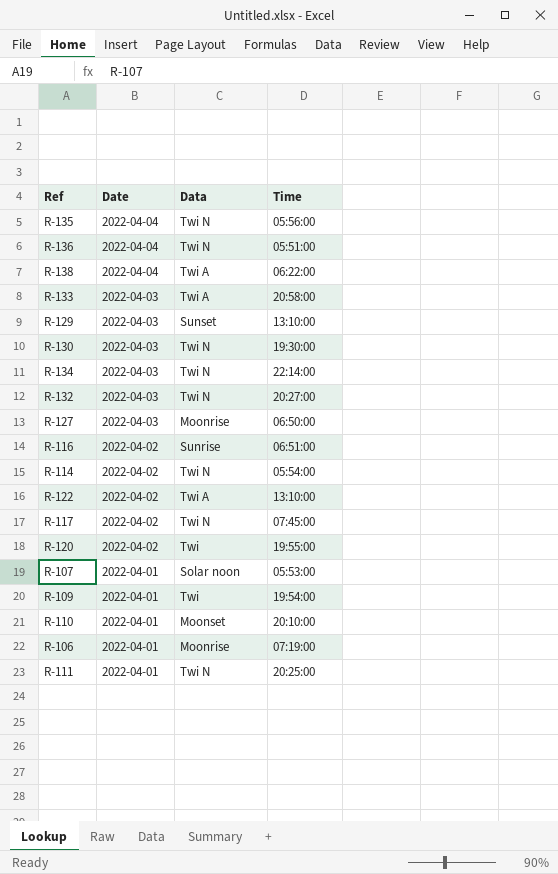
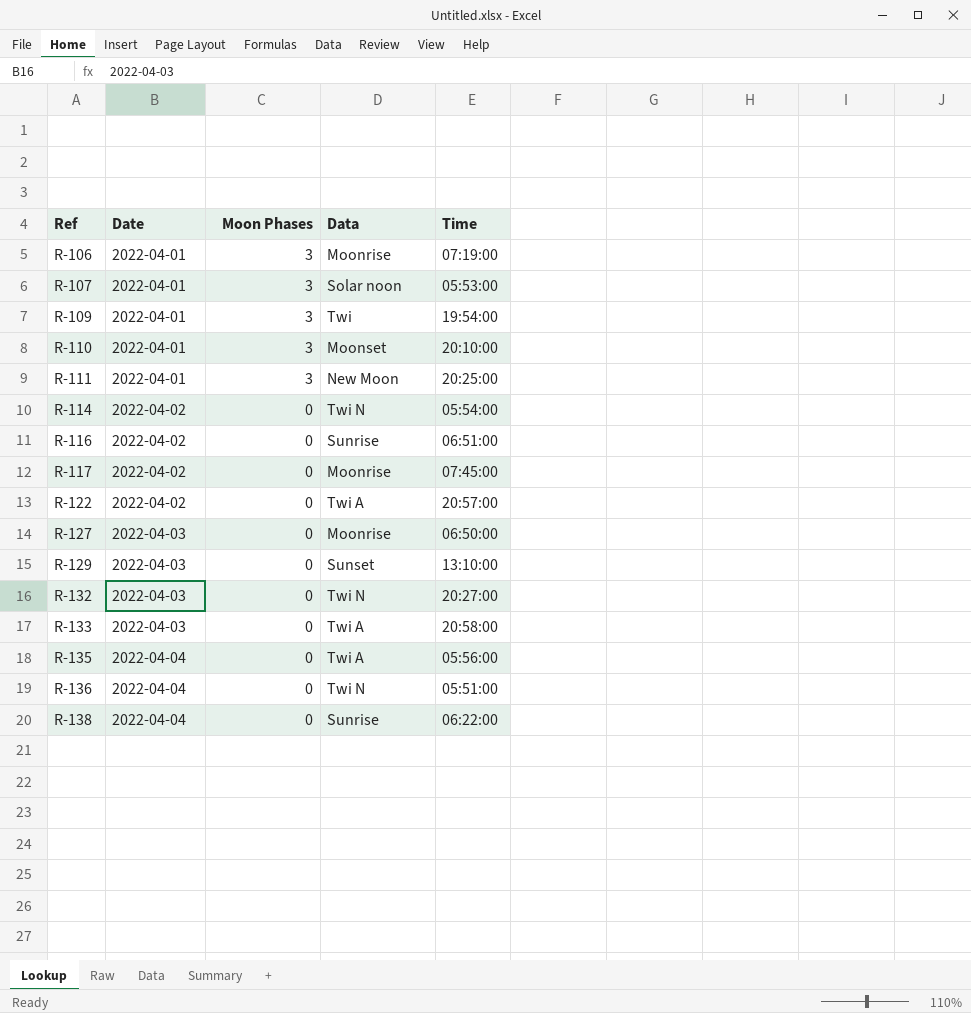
row order: Date descending -> Ref ascending
column Moon Phases | position: none -> 3
row R-130: 2022-04-03 | Twi N | 19:30:00 -> none
row R-134: 2022-04-03 | Twi N | 22:14:00 -> none
row R-120: 2022-04-02 | Twi | 19:55:00 -> none
R-111 | Data: Twi N -> New Moon
R-117 | Data: Twi N -> Moonrise
R-122 | Time: 13:10:00 -> 20:57:00
R-135 | Data: Twi N -> Twi A
R-138 | Data: Twi A -> Sunrise

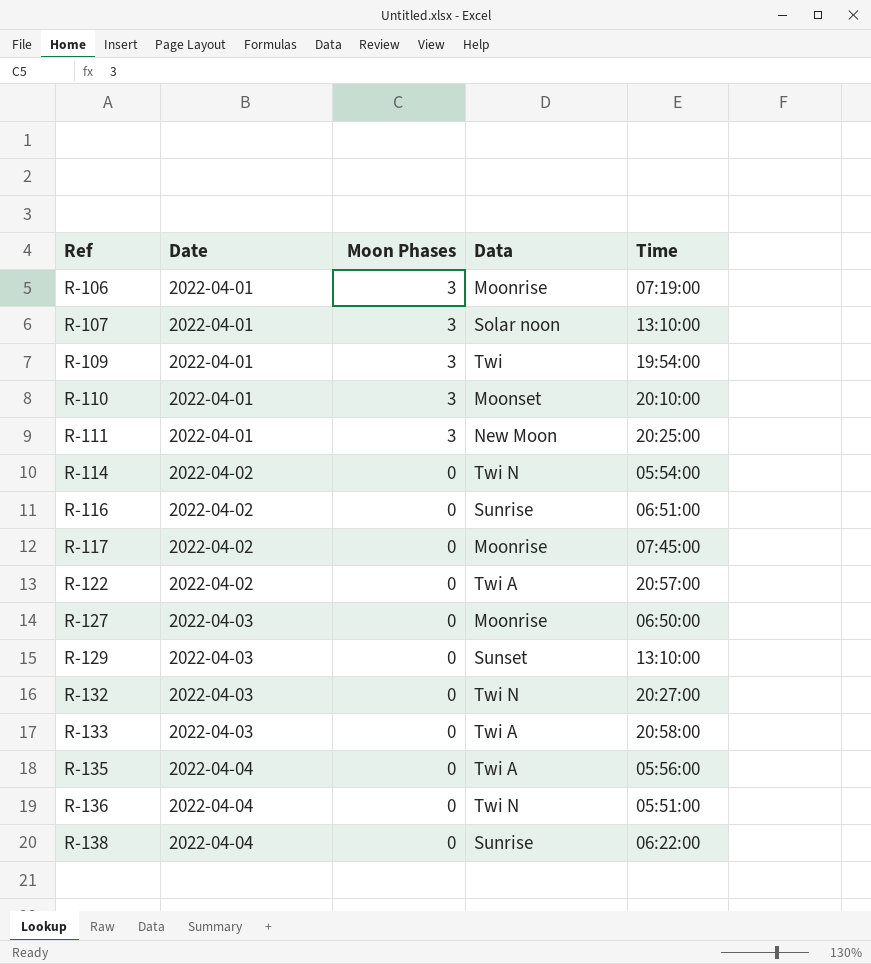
R-107 | Time: 05:53:00 -> 13:10:00

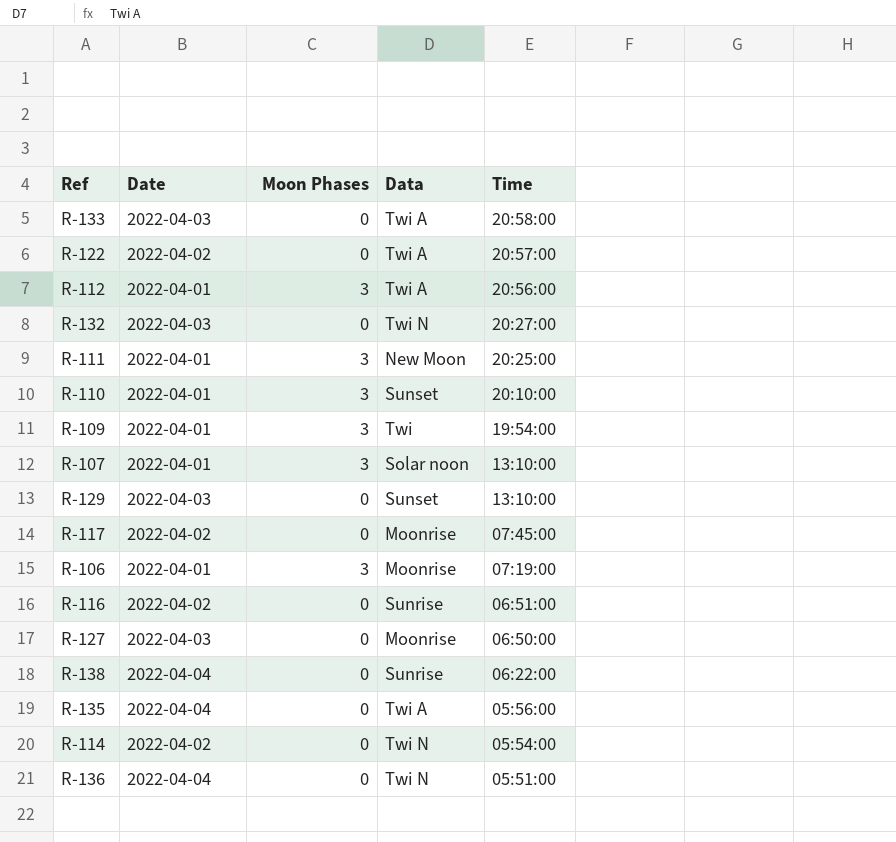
row order: Ref ascending -> Time descending
row R-112: none -> 2022-04-01 | 3 | Twi A | 20:56:00
R-110 | Data: Moonset -> Sunset

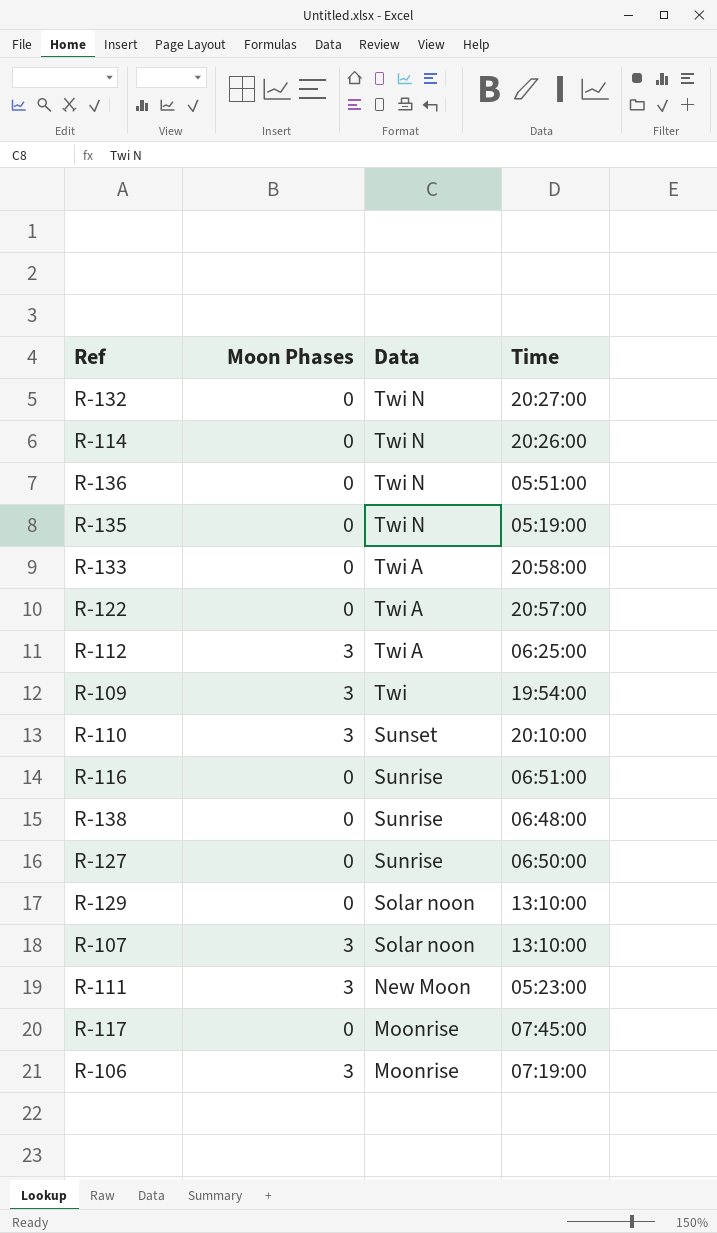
row order: Time descending -> Data descending
column Date | position: 2 -> none
R-114 | Time: 05:54:00 -> 20:26:00
R-135 | Data: Twi A -> Twi N
R-135 | Time: 05:56:00 -> 05:19:00
R-112 | Time: 20:56:00 -> 06:25:00
R-138 | Time: 06:22:00 -> 06:48:00
R-127 | Data: Moonrise -> Sunrise
R-129 | Data: Sunset -> Solar noon
R-111 | Time: 20:25:00 -> 05:23:00

